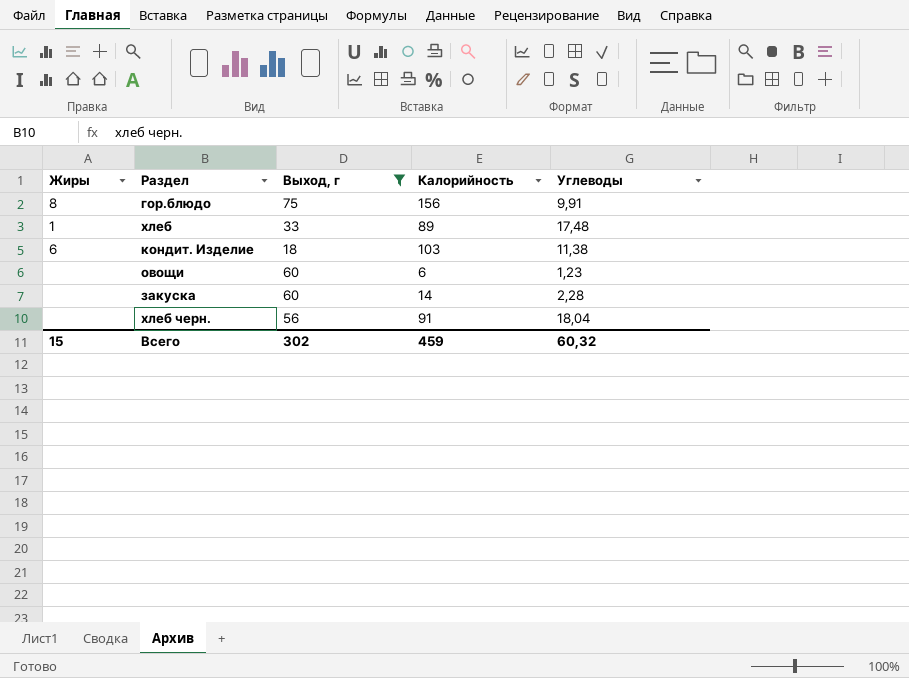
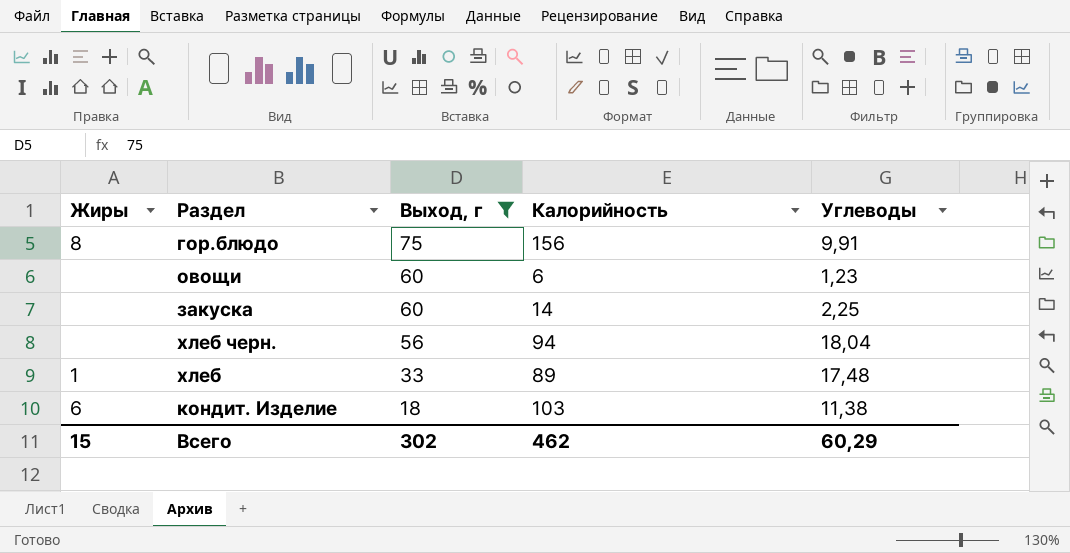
row order: none -> Выход, г descending
закуска | Углеводы: 2,28 -> 2,25
хлеб черн. | Калорийность: 91 -> 94
Всего | Калорийность: 459 -> 462
Всего | Углеводы: 60,32 -> 60,29

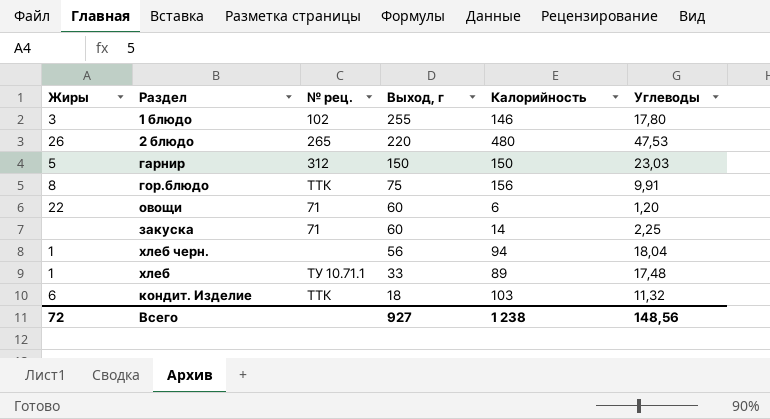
filter: Выход, г <= 75 -> none
column № рец. | position: none -> 3
овощи | Жиры: none -> 22
овощи | Углеводы: 1,23 -> 1,20
хлеб черн. | Жиры: none -> 1
кондит. Изделие | Углеводы: 11,38 -> 11,32
Всего | Жиры: 15 -> 72
Всего | Выход, г: 302 -> 927
Всего | Калорийность: 462 -> 1 238
Всего | Углеводы: 60,29 -> 148,56

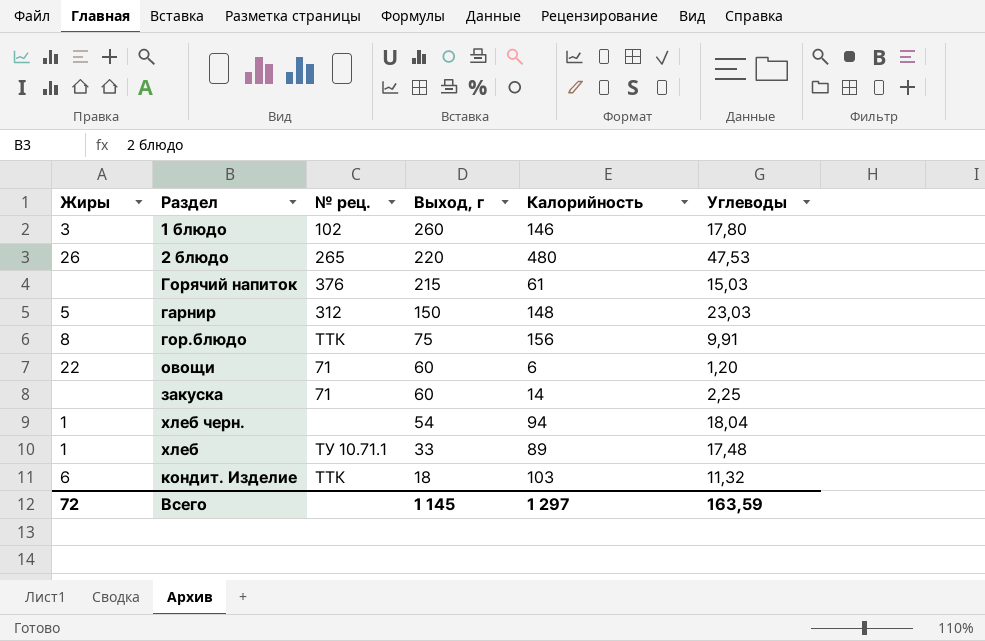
1 блюдо | Выход, г: 255 -> 260
row Горячий напиток: none -> none | 376 | 215 | 61 | 15,03
гарнир | Калорийность: 150 -> 148
хлеб черн. | Выход, г: 56 -> 54
Всего | Выход, г: 927 -> 1 145
Всего | Калорийность: 1 238 -> 1 297
Всего | Углеводы: 148,56 -> 163,59

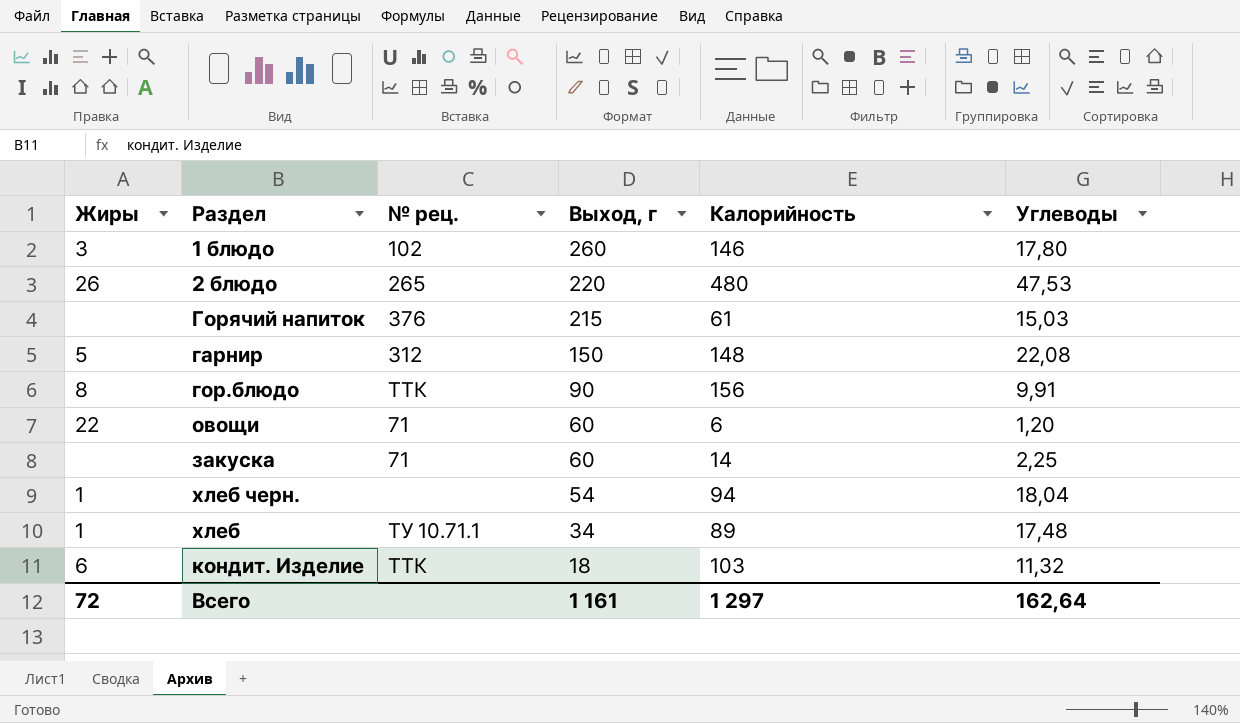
гарнир | Углеводы: 23,03 -> 22,08
гор.блюдо | Выход, г: 75 -> 90
хлеб | Выход, г: 33 -> 34
Всего | Выход, г: 1 145 -> 1 161
Всего | Углеводы: 163,59 -> 162,64

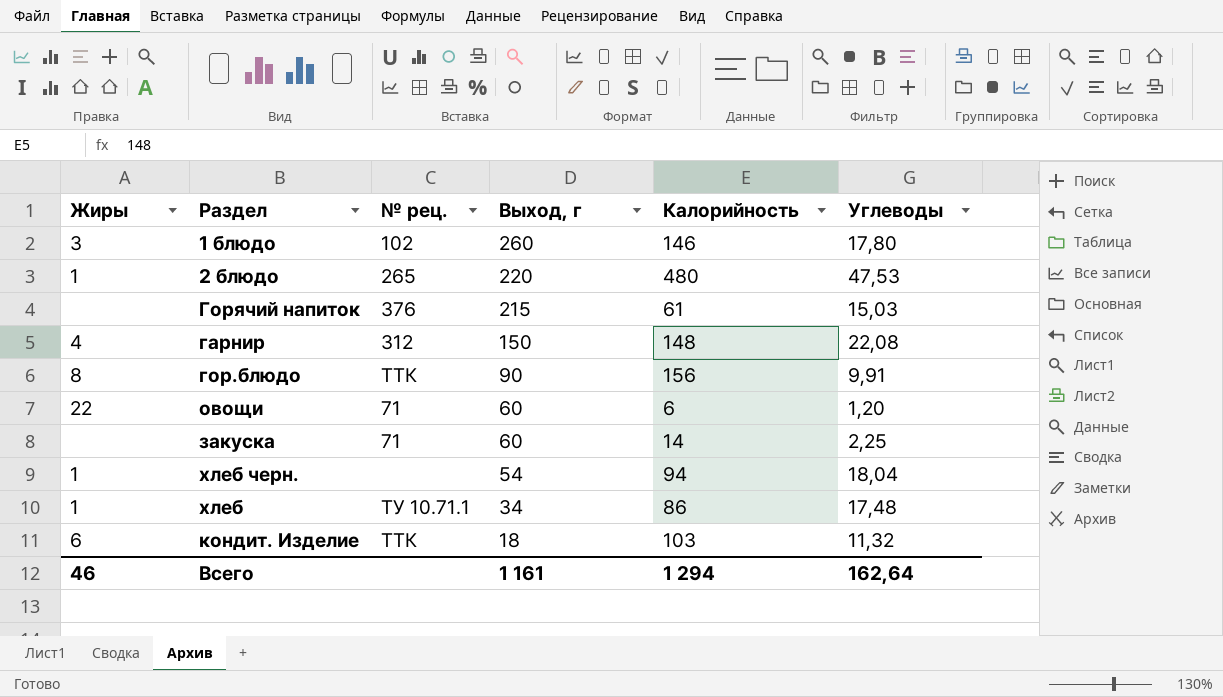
2 блюдо | Жиры: 26 -> 1
гарнир | Жиры: 5 -> 4
хлеб | Калорийность: 89 -> 86
Всего | Жиры: 72 -> 46
Всего | Калорийность: 1 297 -> 1 294

